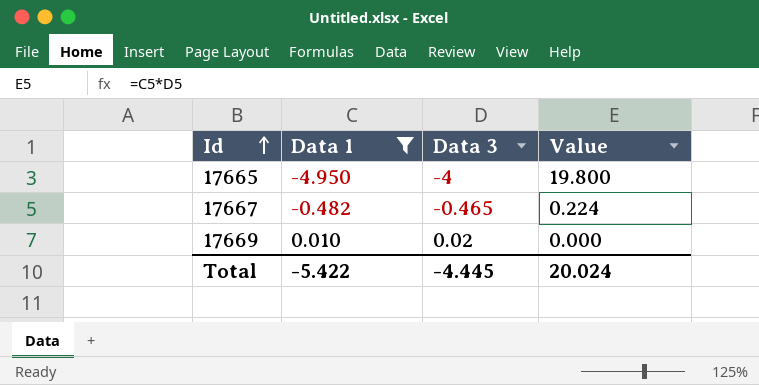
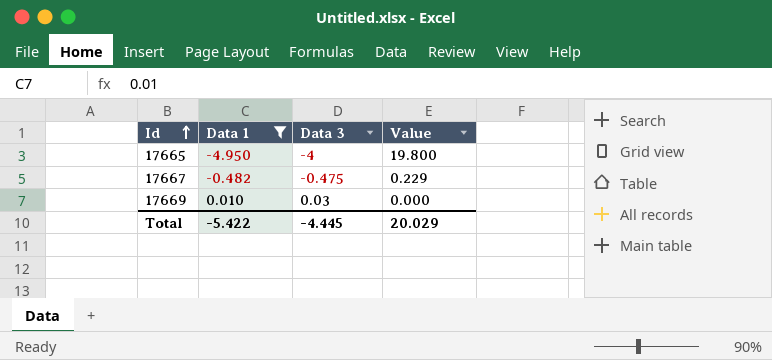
17667 | Data 3: -0.465 -> -0.475
17667 | Value: 0.224 -> 0.229
17669 | Data 3: 0.02 -> 0.03
Total | Value: 20.024 -> 20.029

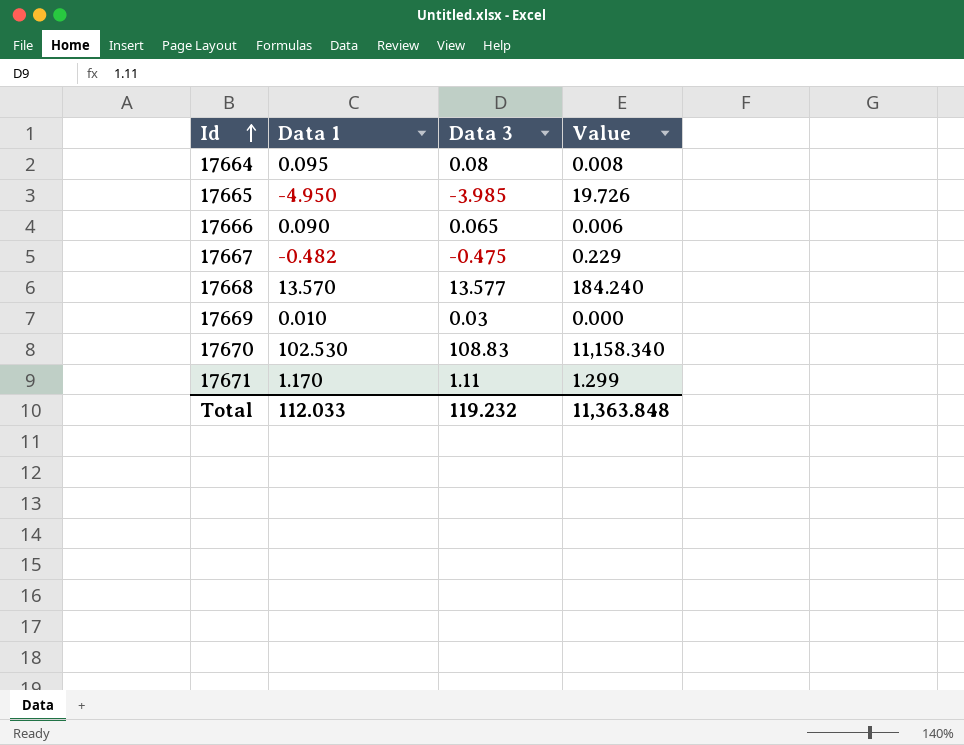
filter: Data 1 <= 0.010 -> none
17665 | Data 3: -4 -> -3.985
17665 | Value: 19.800 -> 19.726
Total | Data 1: -5.422 -> 112.033
Total | Data 3: -4.445 -> 119.232
Total | Value: 20.029 -> 11,363.848

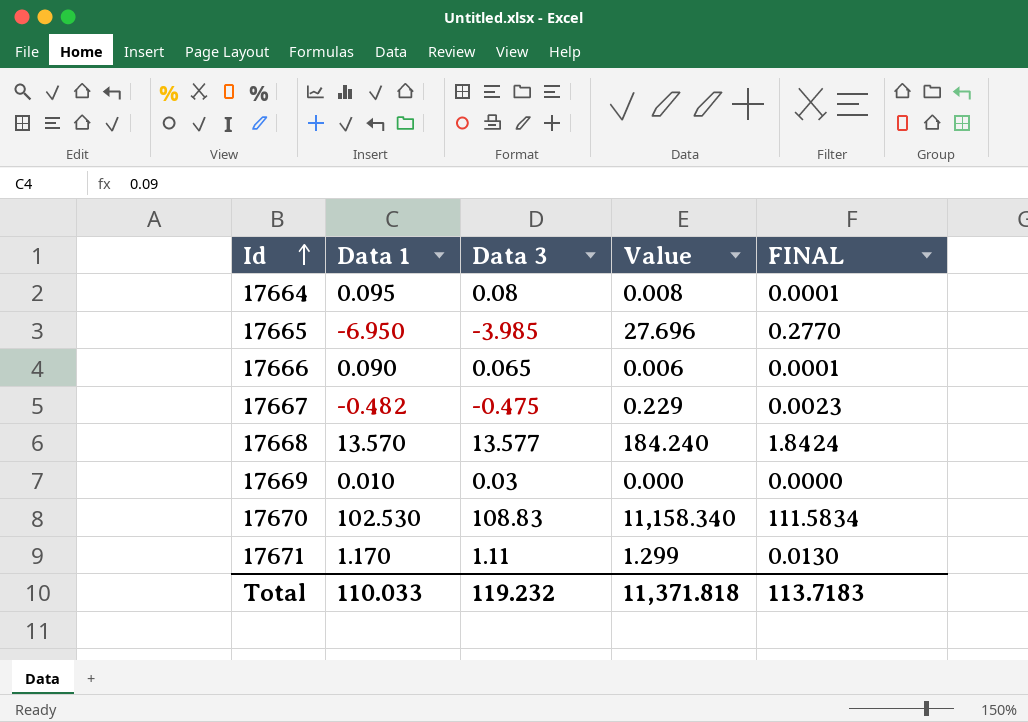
column FINAL | formula: none -> [Value] * 0.01
17665 | Data 1: -4.950 -> -6.950
17665 | Value: 19.726 -> 27.696
Total | Data 1: 112.033 -> 110.033
Total | Value: 11,363.848 -> 11,371.818

